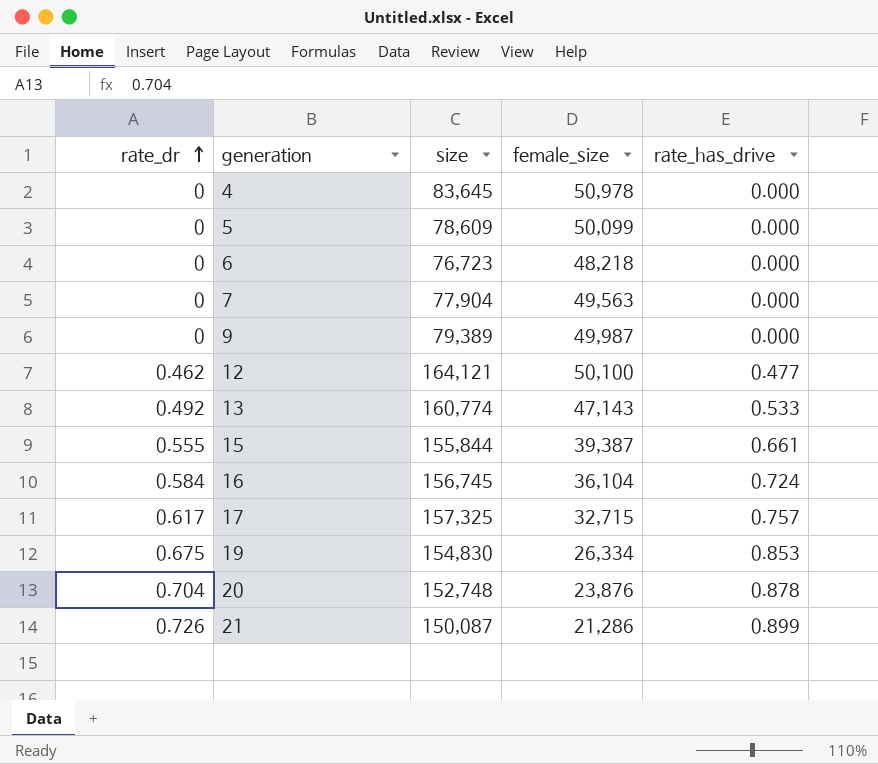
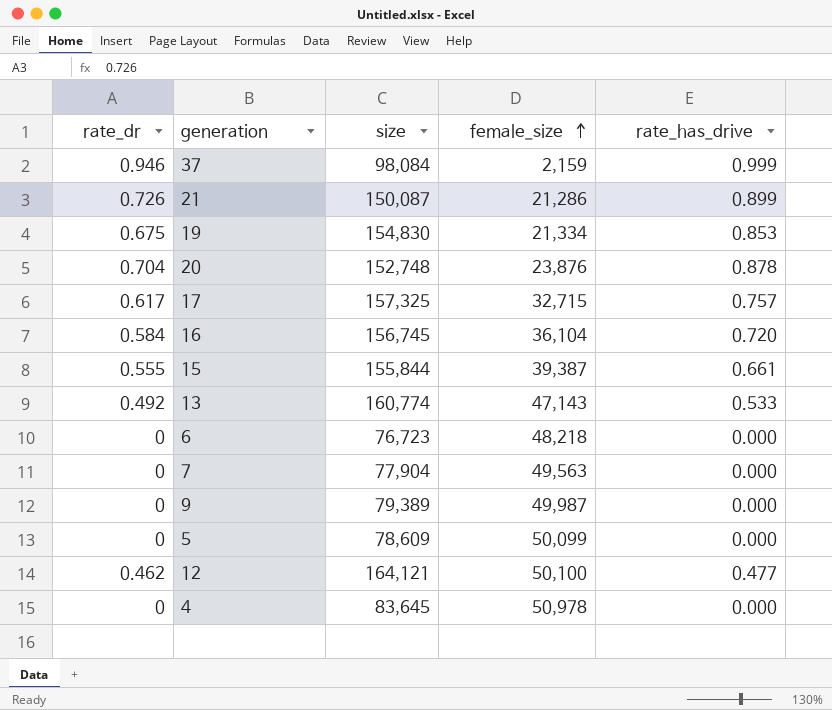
row order: rate_dr ascending -> female_size ascending
row 37: none -> 0.946 | 98,084 | 2,159 | 0.999
19 | female_size: 26,334 -> 21,334
16 | rate_has_drive: 0.724 -> 0.720

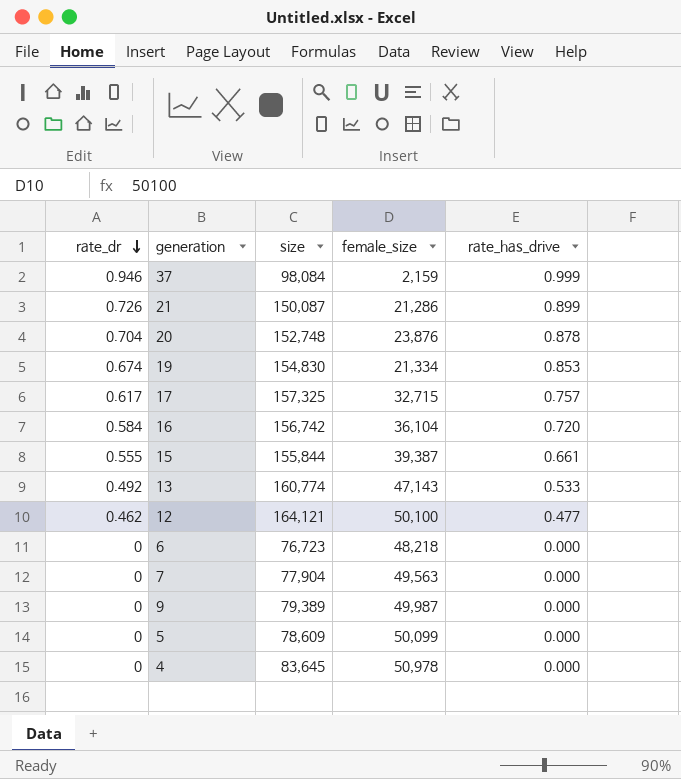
row order: female_size ascending -> rate_dr descending
19 | rate_dr: 0.675 -> 0.674
16 | size: 156,745 -> 156,742

